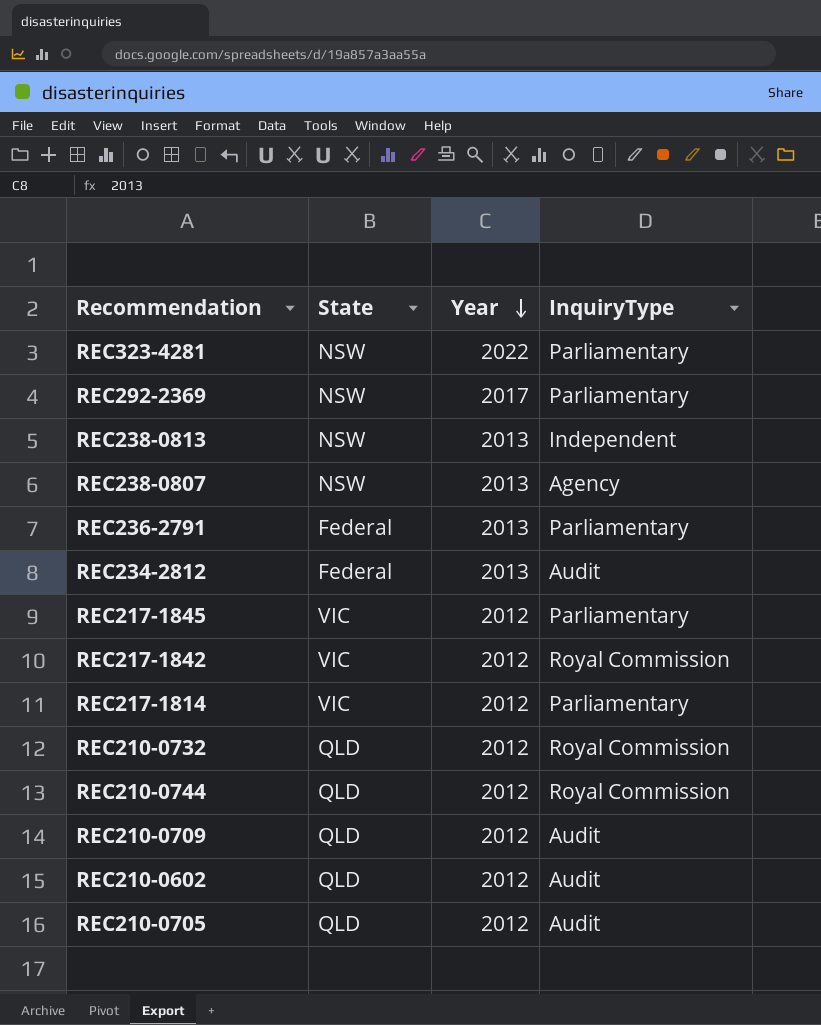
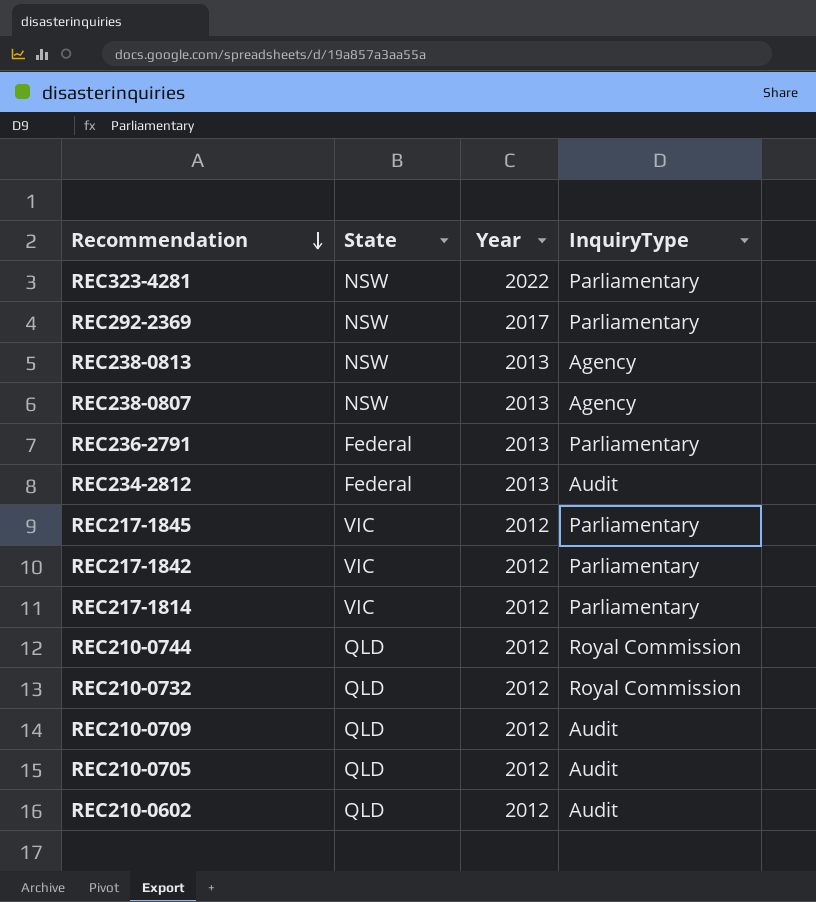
row order: Year descending -> Recommendation descending
REC238-0813 | InquiryType: Independent -> Agency
REC217-1842 | InquiryType: Royal Commission -> Parliamentary

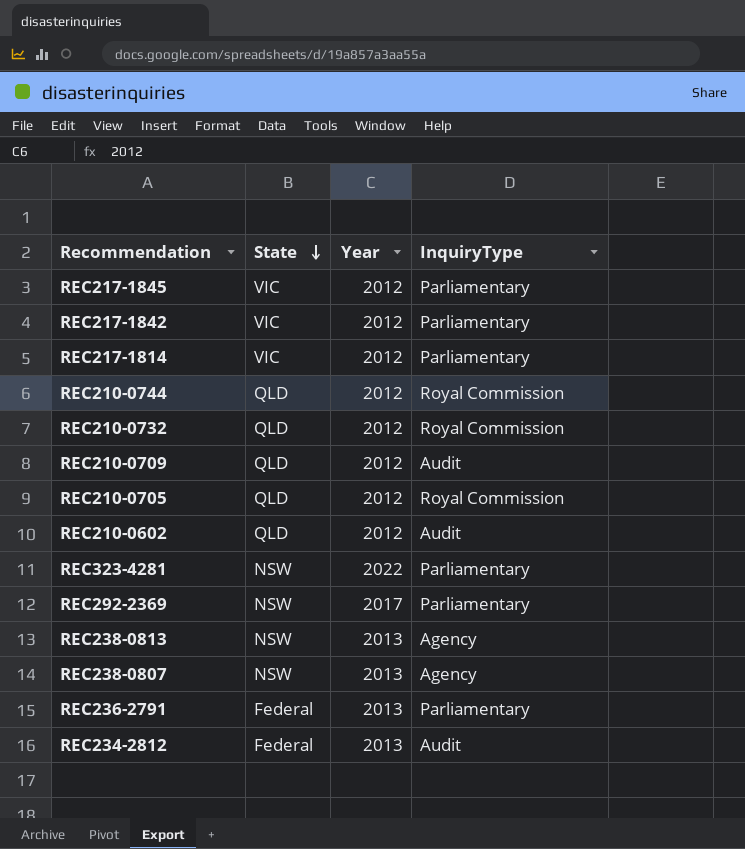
row order: Recommendation descending -> State descending
REC210-0705 | InquiryType: Audit -> Royal Commission

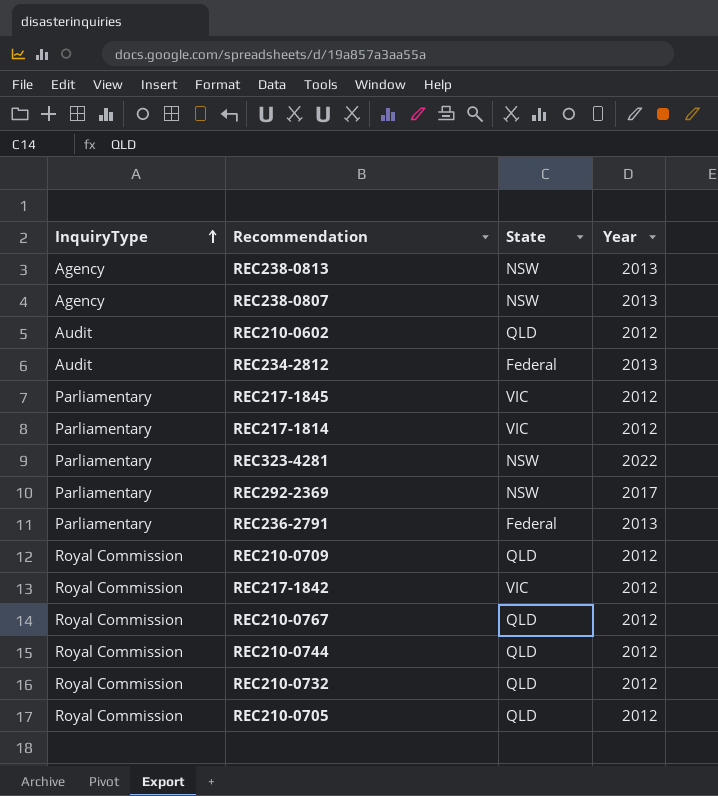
row order: State descending -> InquiryType ascending
column InquiryType | position: 4 -> 1
REC210-0709 | InquiryType: Audit -> Royal Commission
REC217-1842 | InquiryType: Parliamentary -> Royal Commission
row REC210-0767: none -> Royal Commission | QLD | 2012

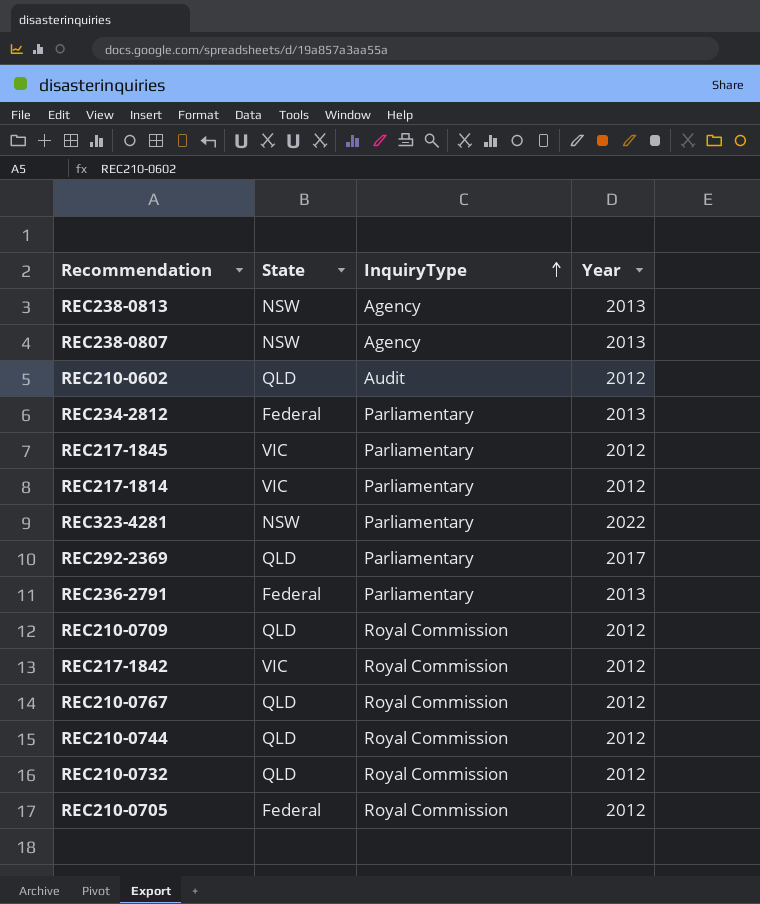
column InquiryType | position: 1 -> 3
REC234-2812 | InquiryType: Audit -> Parliamentary
REC292-2369 | State: NSW -> QLD
REC210-0705 | State: QLD -> Federal

